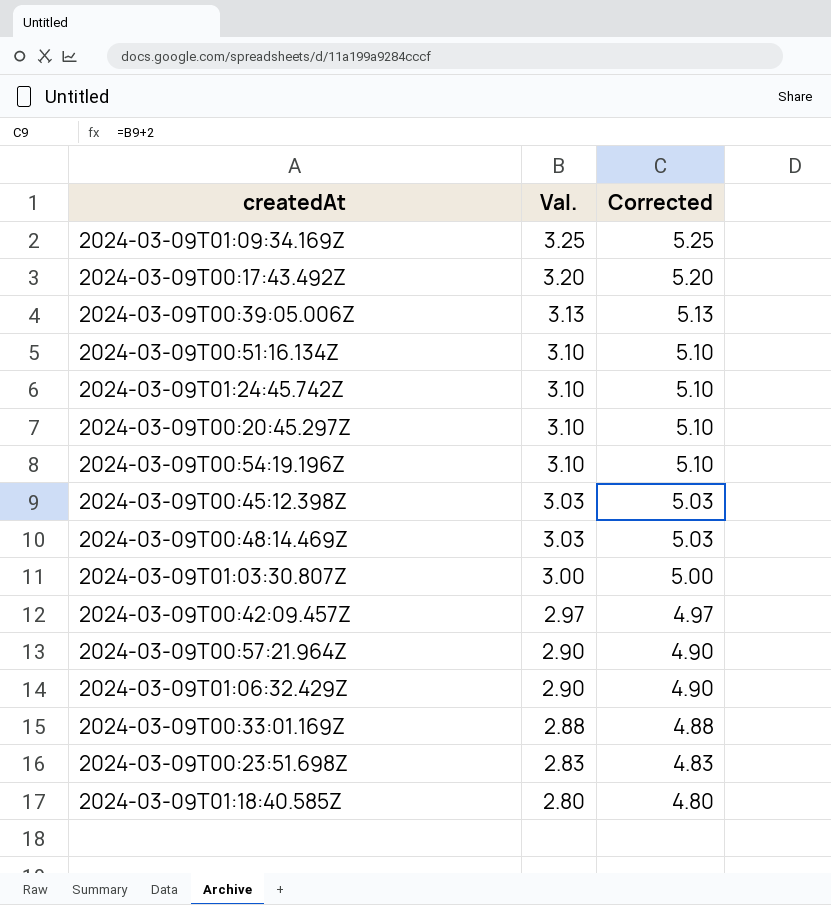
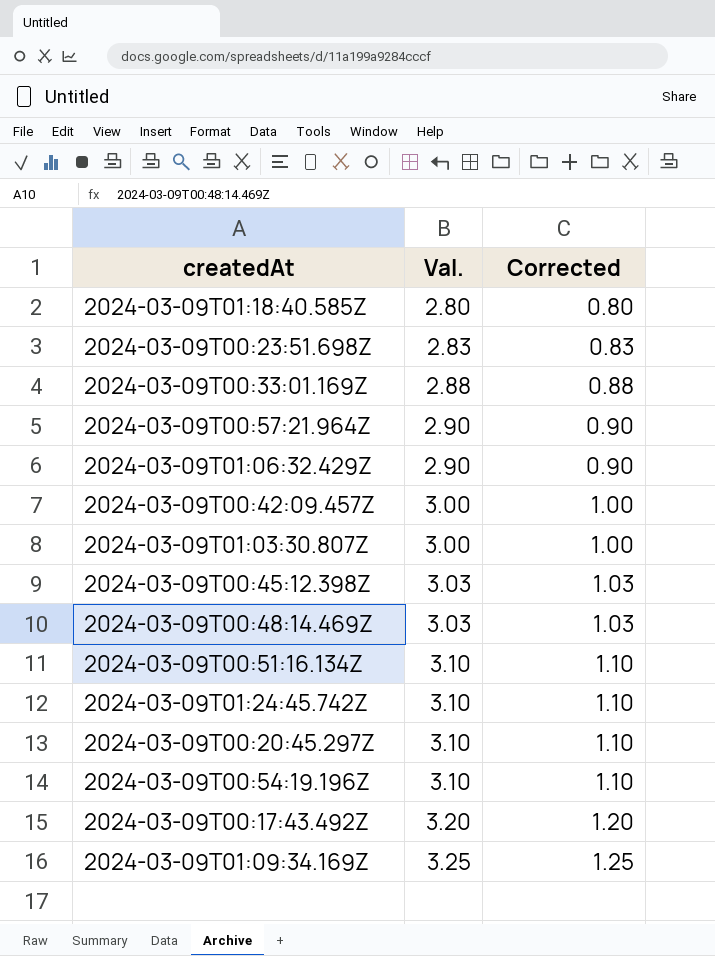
row order: Val. descending -> Val. ascending
column Corrected | formula: [Val.] + 2 -> [Val.] - 2
row 2024-03-09T00:39:05.006Z: 3.13 | 5.13 -> none
2024-03-09T00:42:09.457Z | Val.: 2.97 -> 3.00

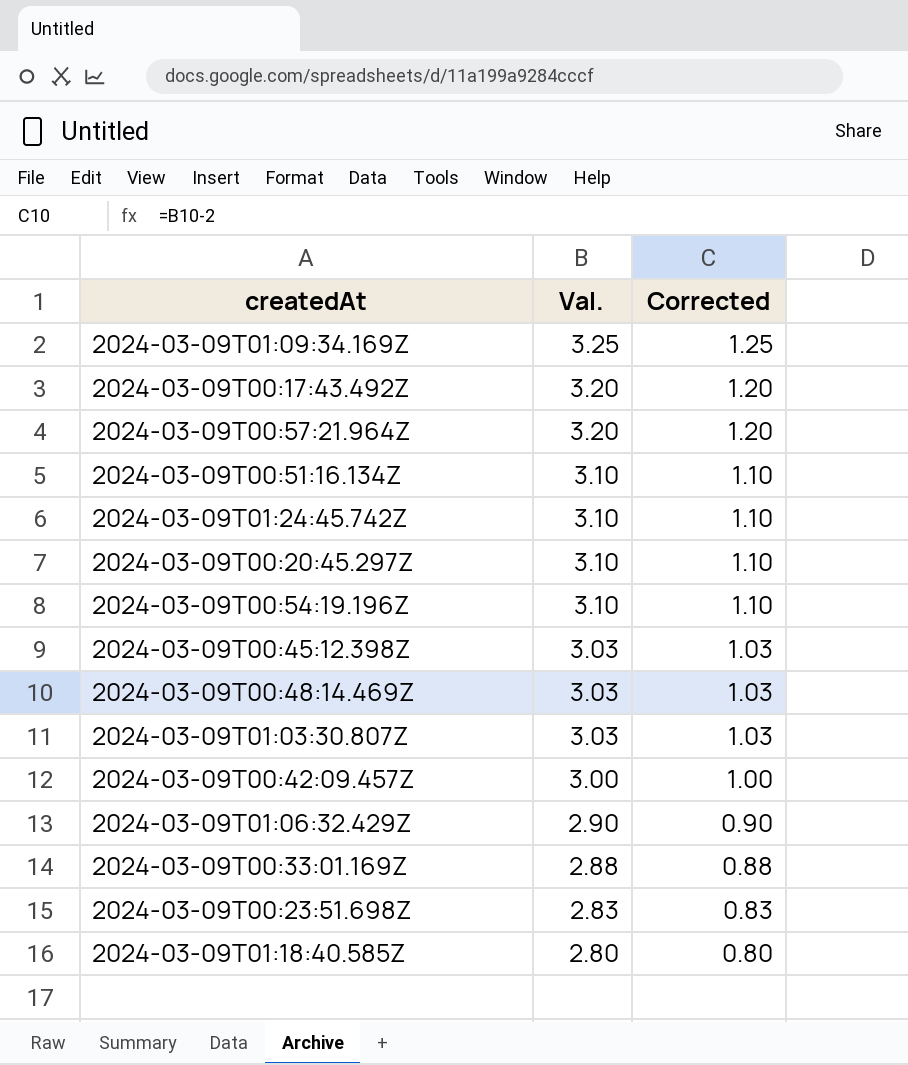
row order: Val. ascending -> Val. descending
2024-03-09T00:57:21.964Z | Val.: 2.90 -> 3.20
2024-03-09T00:57:21.964Z | Corrected: 0.90 -> 1.20
2024-03-09T01:03:30.807Z | Val.: 3.00 -> 3.03
2024-03-09T01:03:30.807Z | Corrected: 1.00 -> 1.03

